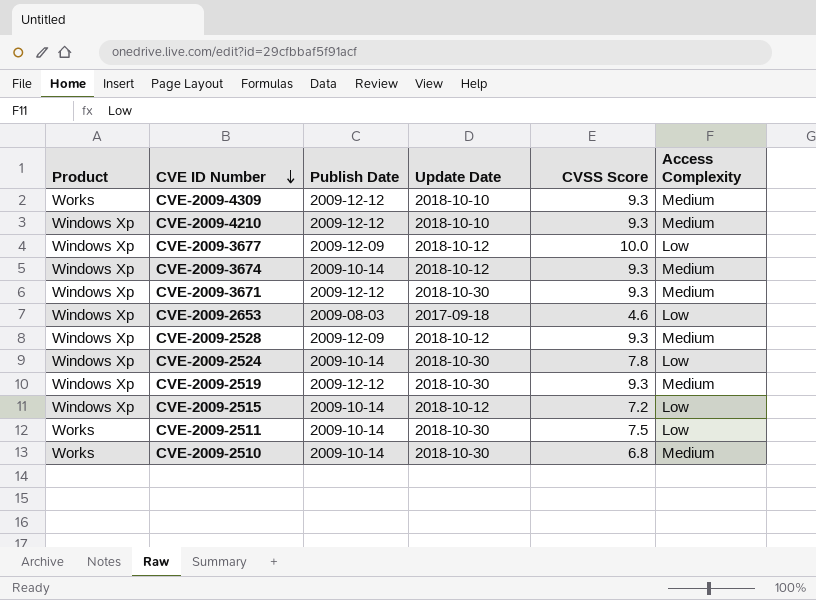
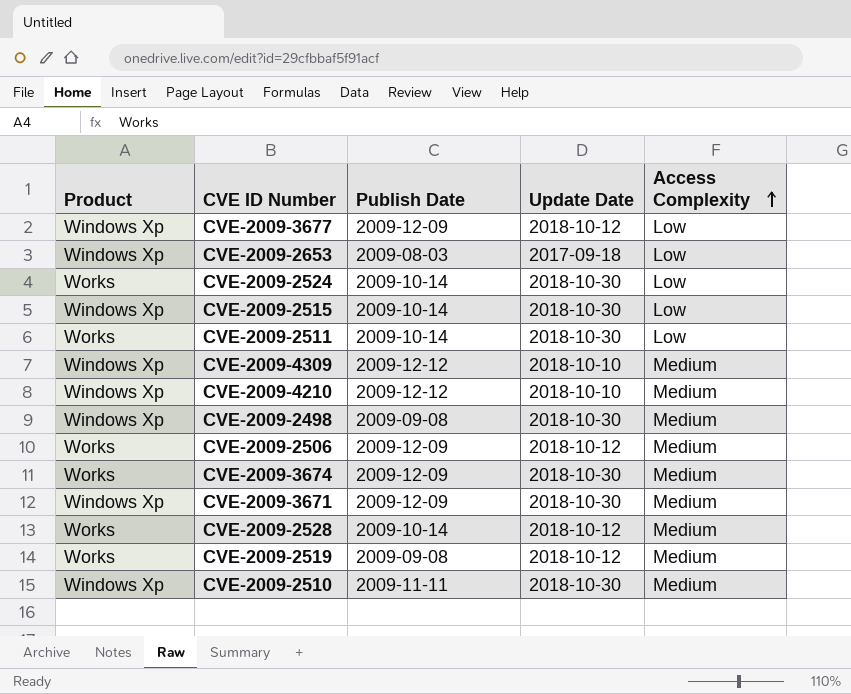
row order: CVE ID Number descending -> Access Complexity ascending
column CVSS Score | position: 5 -> none
CVE-2009-2524 | Product: Windows Xp -> Works
CVE-2009-2515 | Update Date: 2018-10-12 -> 2018-10-30
CVE-2009-4309 | Product: Works -> Windows Xp
row CVE-2009-2498: none -> Windows Xp | 2009-09-08 | 2018-10-30 | Medium
row CVE-2009-2506: none -> Works | 2009-12-09 | 2018-10-12 | Medium
CVE-2009-3674 | Product: Windows Xp -> Works
CVE-2009-3674 | Publish Date: 2009-10-14 -> 2009-12-09
CVE-2009-3674 | Update Date: 2018-10-12 -> 2018-10-30
CVE-2009-3671 | Publish Date: 2009-12-12 -> 2009-12-09
CVE-2009-2528 | Product: Windows Xp -> Works
CVE-2009-2528 | Publish Date: 2009-12-09 -> 2009-10-14
CVE-2009-2519 | Product: Windows Xp -> Works
CVE-2009-2519 | Publish Date: 2009-12-12 -> 2009-09-08
CVE-2009-2519 | Update Date: 2018-10-30 -> 2018-10-12
CVE-2009-2510 | Product: Works -> Windows Xp
CVE-2009-2510 | Publish Date: 2009-10-14 -> 2009-11-11

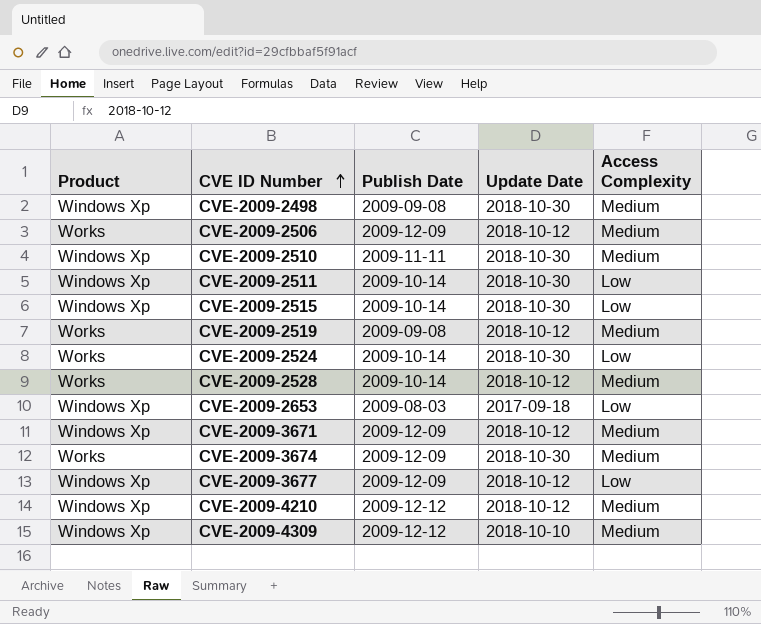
row order: Access Complexity ascending -> CVE ID Number ascending
CVE-2009-2511 | Product: Works -> Windows Xp
CVE-2009-3671 | Update Date: 2018-10-30 -> 2018-10-12
CVE-2009-4210 | Update Date: 2018-10-10 -> 2018-10-12

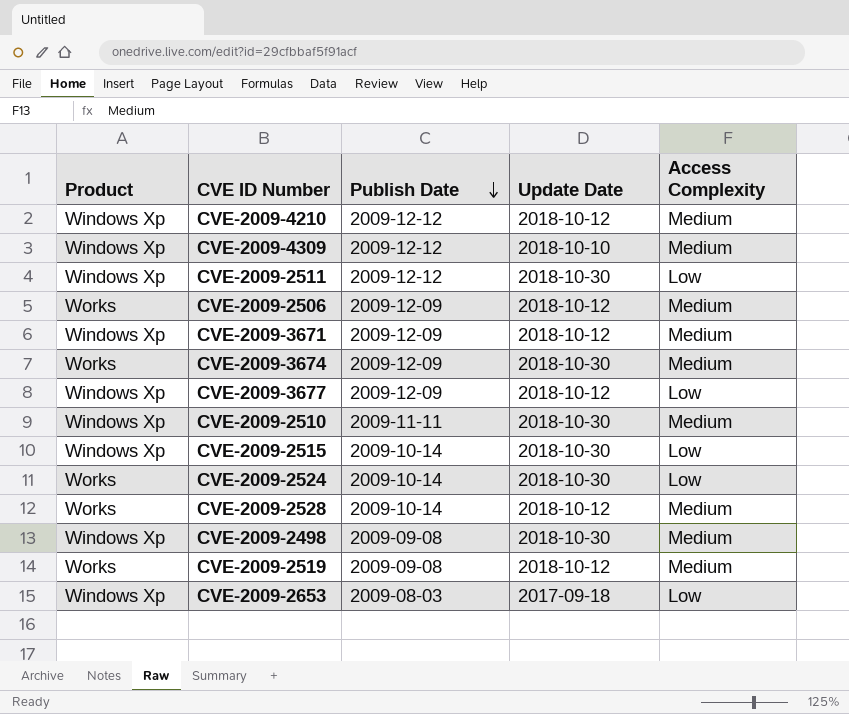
row order: CVE ID Number ascending -> Publish Date descending
CVE-2009-2511 | Publish Date: 2009-10-14 -> 2009-12-12

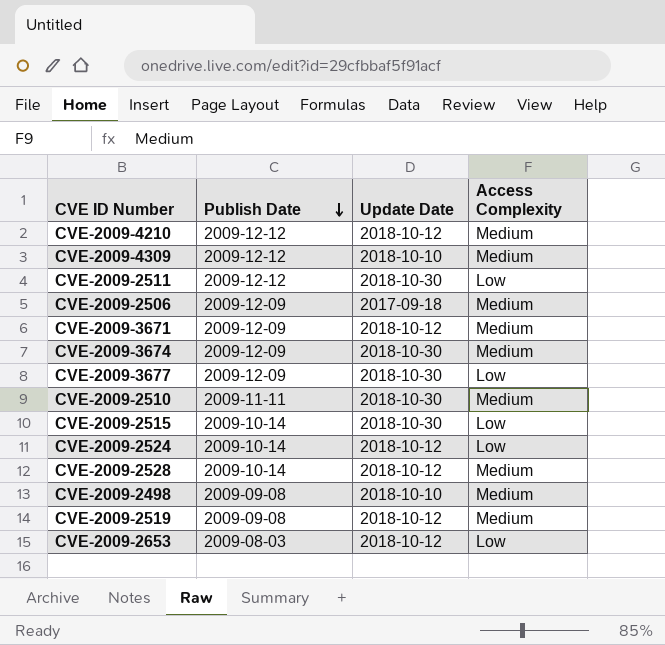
column Product | position: 1 -> none
CVE-2009-2506 | Update Date: 2018-10-12 -> 2017-09-18
CVE-2009-3677 | Update Date: 2018-10-12 -> 2018-10-30
CVE-2009-2524 | Update Date: 2018-10-30 -> 2018-10-12
CVE-2009-2498 | Update Date: 2018-10-30 -> 2018-10-10
CVE-2009-2653 | Update Date: 2017-09-18 -> 2018-10-12

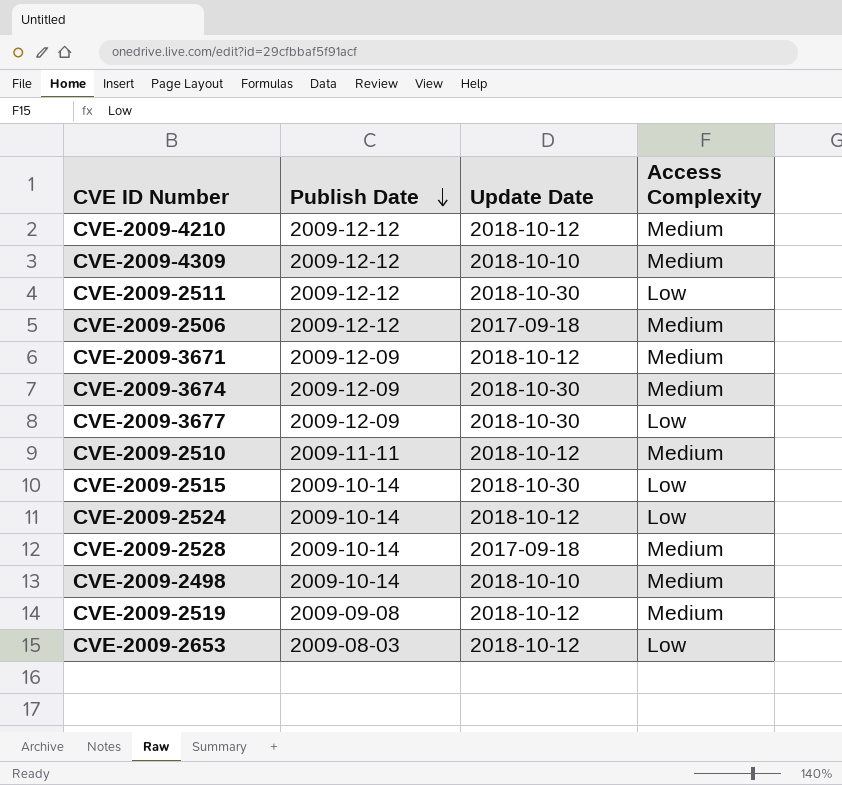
CVE-2009-2506 | Publish Date: 2009-12-09 -> 2009-12-12
CVE-2009-2510 | Update Date: 2018-10-30 -> 2018-10-12
CVE-2009-2528 | Update Date: 2018-10-12 -> 2017-09-18
CVE-2009-2498 | Publish Date: 2009-09-08 -> 2009-10-14

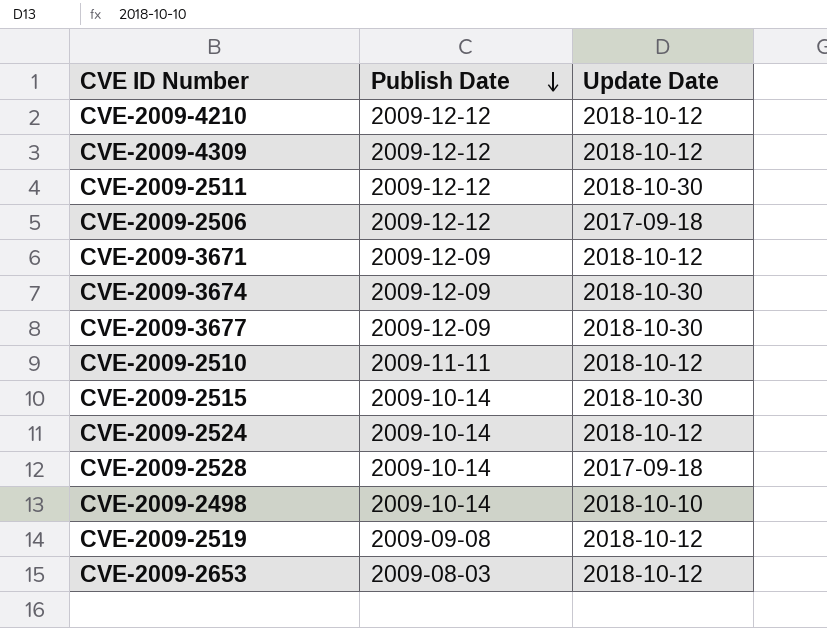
column Access Complexity | position: 4 -> none
CVE-2009-4309 | Update Date: 2018-10-10 -> 2018-10-12

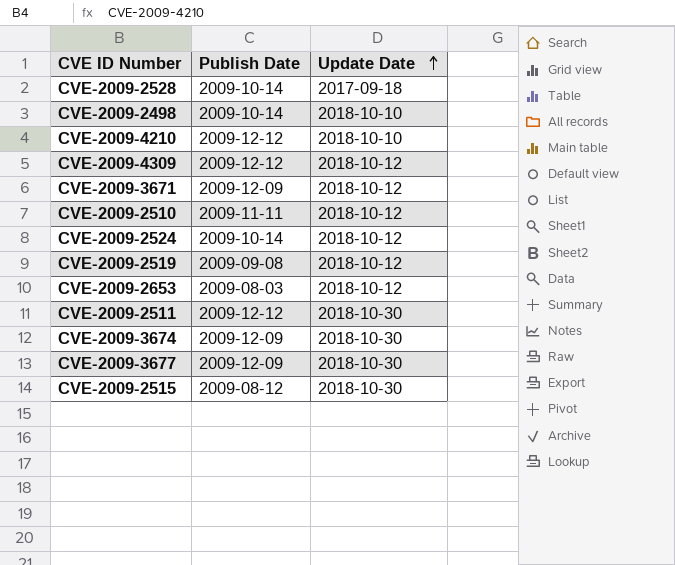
row order: Publish Date descending -> Update Date ascending
row CVE-2009-2506: 2009-12-12 | 2017-09-18 -> none
CVE-2009-4210 | Update Date: 2018-10-12 -> 2018-10-10
CVE-2009-2515 | Publish Date: 2009-10-14 -> 2009-08-12

